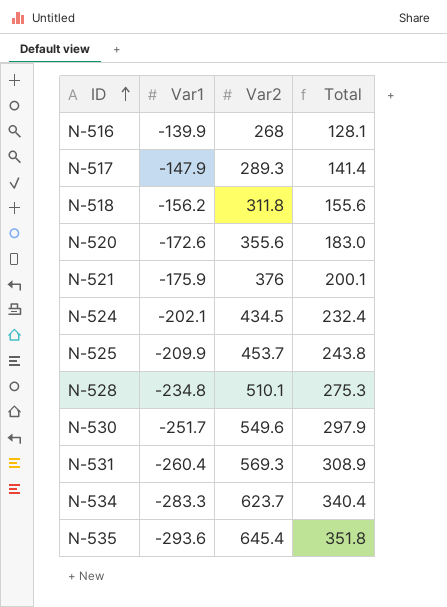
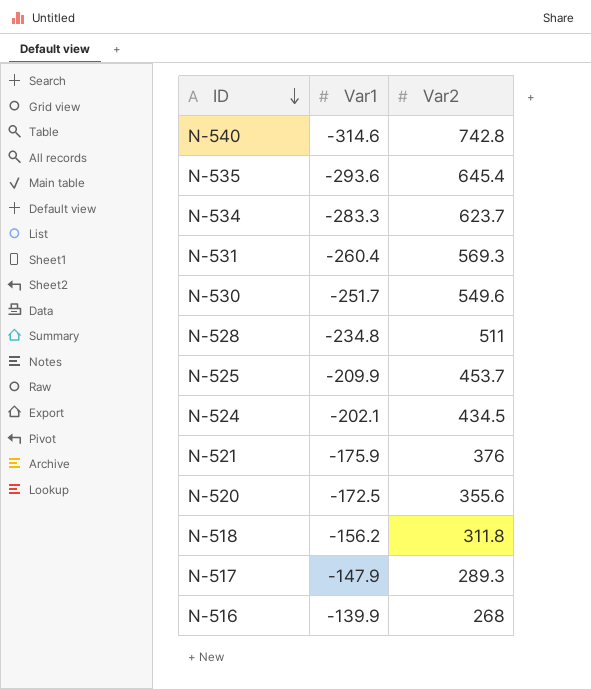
row order: ID ascending -> ID descending
column Total | formula: [Var1] + [Var2] -> none
row N-540: none -> -314.6 | 742.8
N-528 | Var2: 510.1 -> 511
N-520 | Var1: -172.6 -> -172.5

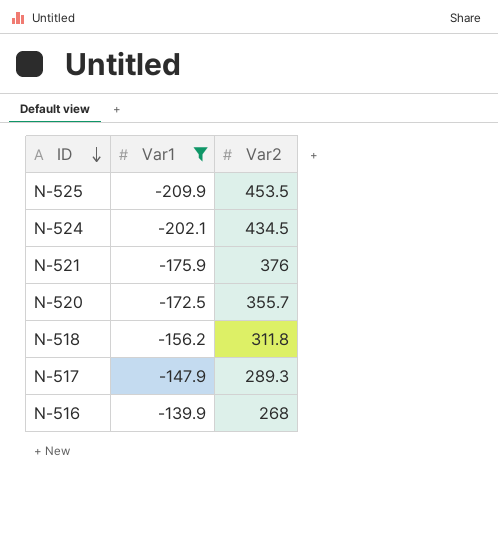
filter: none -> Var1 >= -209.9
N-525 | Var2: 453.7 -> 453.5
N-520 | Var2: 355.6 -> 355.7

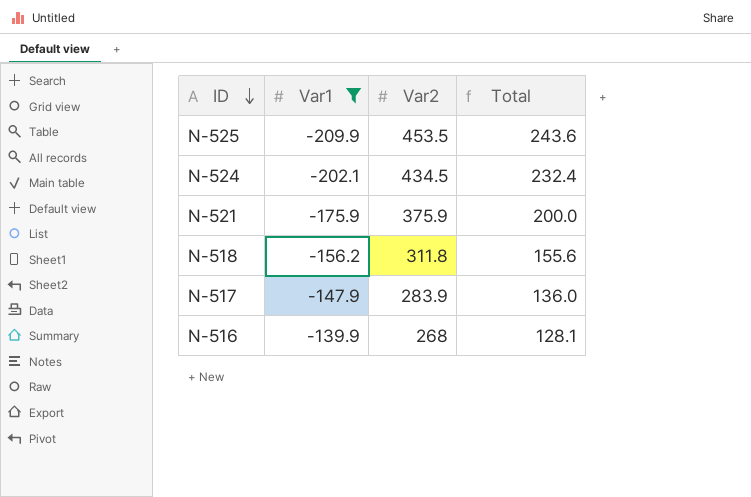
column Total | formula: none -> [Var1] + [Var2]
row N-520: -172.5 | 355.7 -> none
N-521 | Var2: 376 -> 375.9
N-517 | Var2: 289.3 -> 283.9

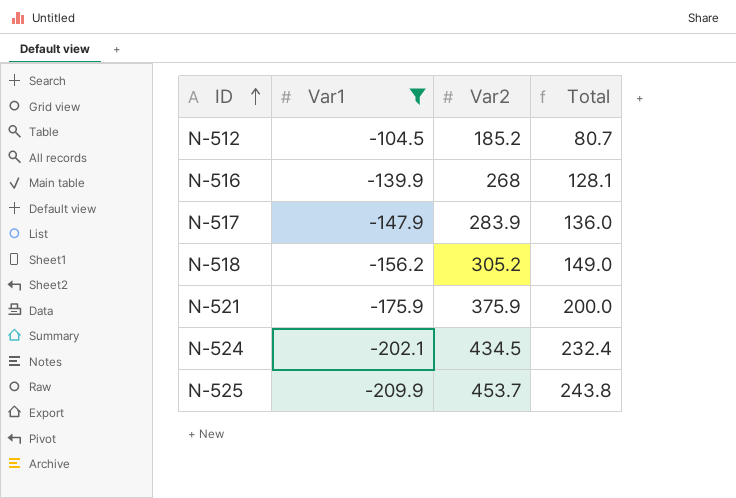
row order: ID descending -> ID ascending
row N-512: none -> -104.5 | 185.2 | 80.7
N-518 | Var2: 311.8 -> 305.2
N-518 | Total: 155.6 -> 149.0
N-525 | Var2: 453.5 -> 453.7
N-525 | Total: 243.6 -> 243.8

